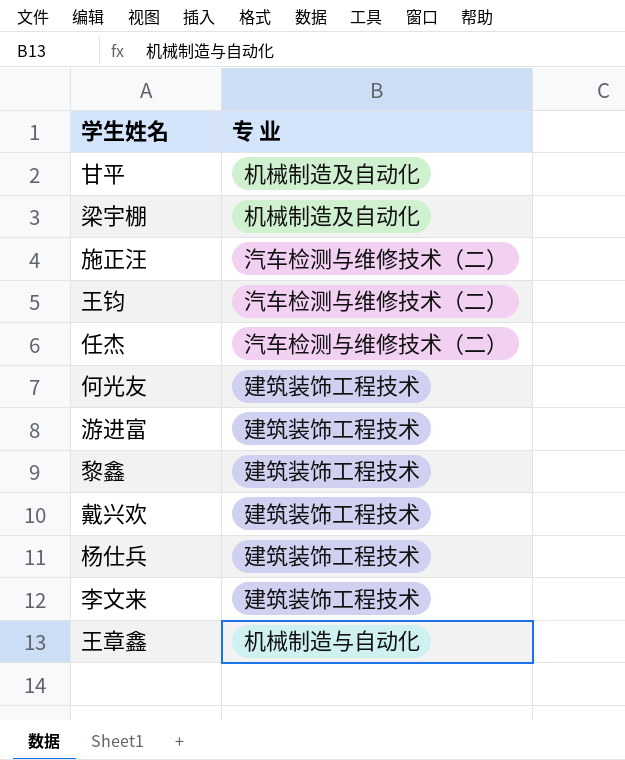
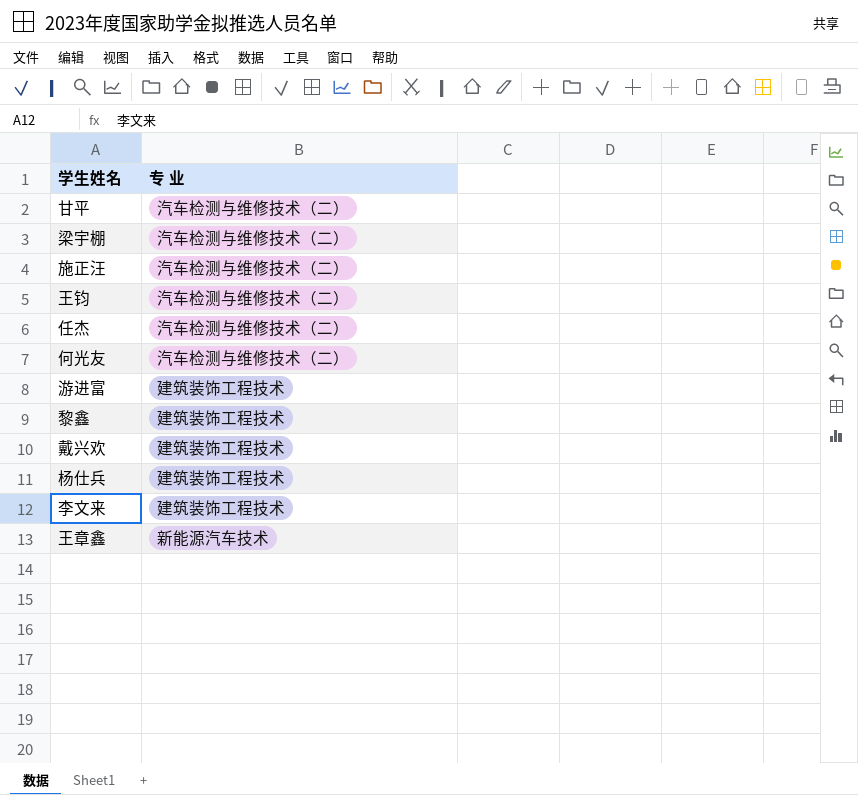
甘平 | 专 业: 机械制造及自动化 -> 汽车检测与维修技术（二）
梁宇棚 | 专 业: 机械制造及自动化 -> 汽车检测与维修技术（二）
何光友 | 专 业: 建筑装饰工程技术 -> 汽车检测与维修技术（二）
王章鑫 | 专 业: 机械制造与自动化 -> 新能源汽车技术

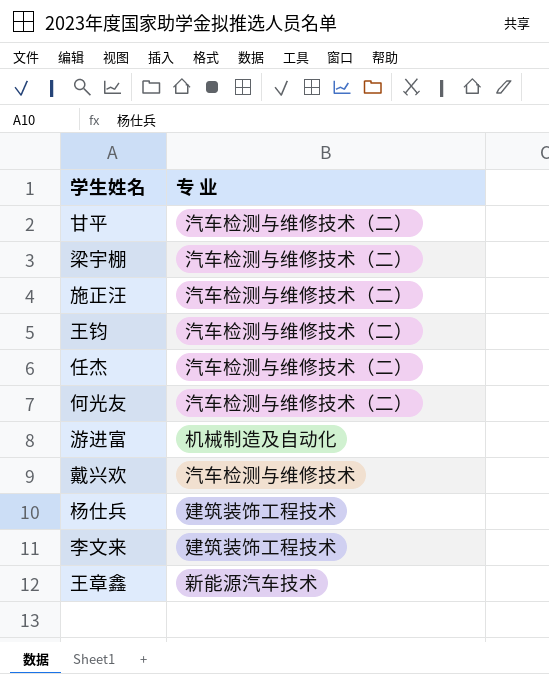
row 黎鑫: 建筑装饰工程技术 -> none
游进富 | 专 业: 建筑装饰工程技术 -> 机械制造及自动化
戴兴欢 | 专 业: 建筑装饰工程技术 -> 汽车检测与维修技术

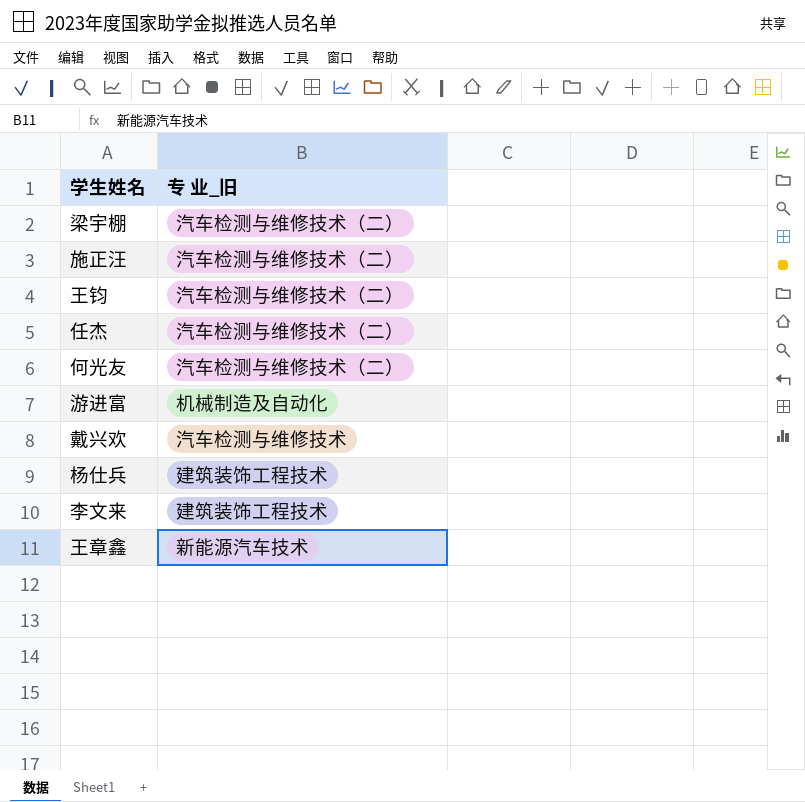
column name: 专 业 -> 专 业_旧
row 甘平: 汽车检测与维修技术（二） -> none

